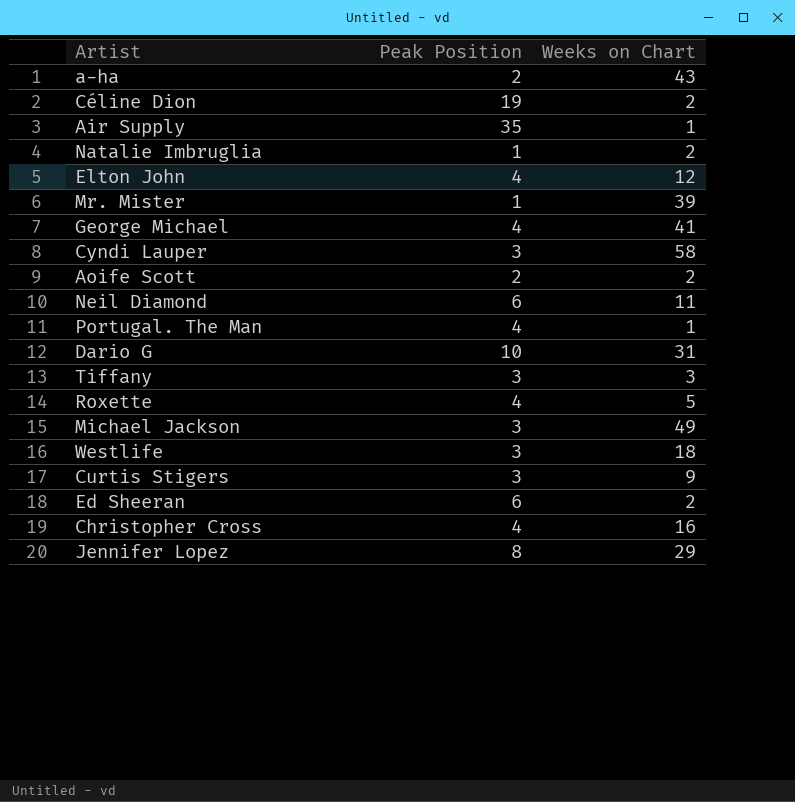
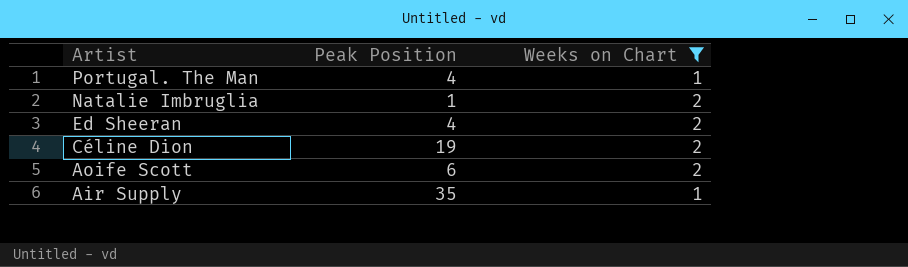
filter: none -> Weeks on Chart <= 2
row order: none -> Artist descending
Ed Sheeran | Peak Position: 6 -> 4
Aoife Scott | Peak Position: 2 -> 6

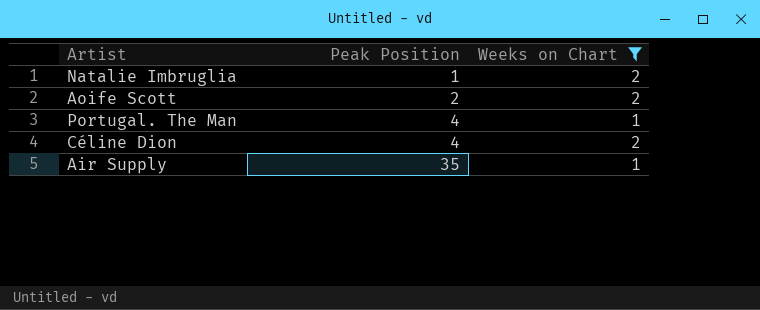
row order: Artist descending -> Peak Position ascending
row Ed Sheeran: 4 | 2 -> none
Aoife Scott | Peak Position: 6 -> 2
Céline Dion | Peak Position: 19 -> 4

